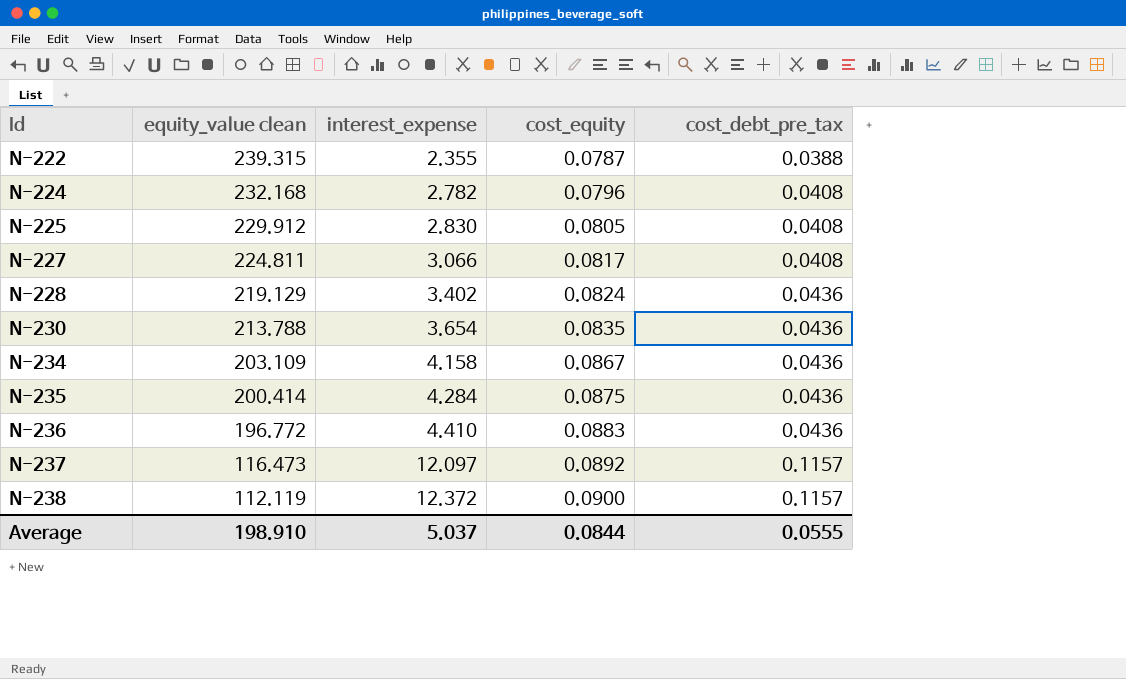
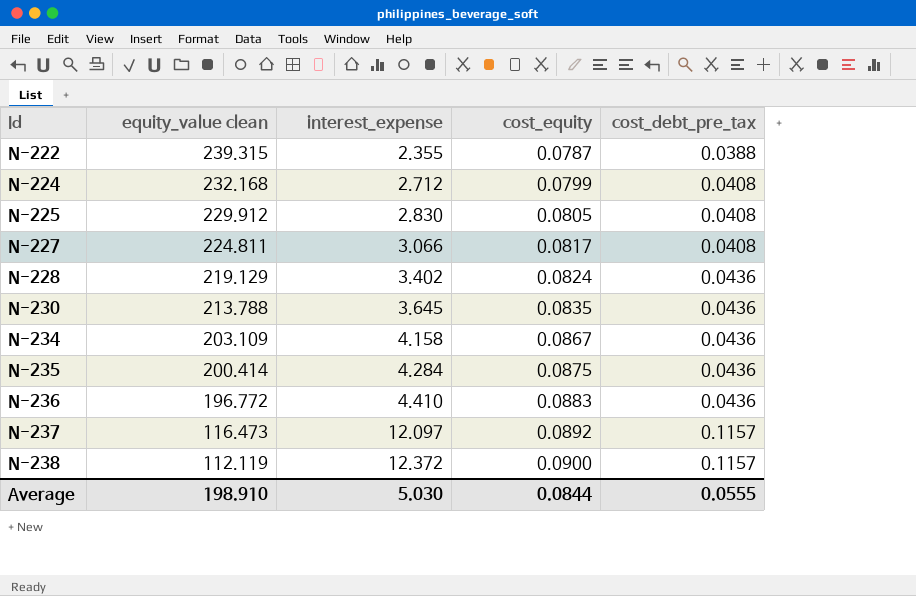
N-224 | interest_expense: 2.782 -> 2.712
N-224 | cost_equity: 0.0796 -> 0.0799
N-230 | interest_expense: 3.654 -> 3.645
Average | interest_expense: 5.037 -> 5.030

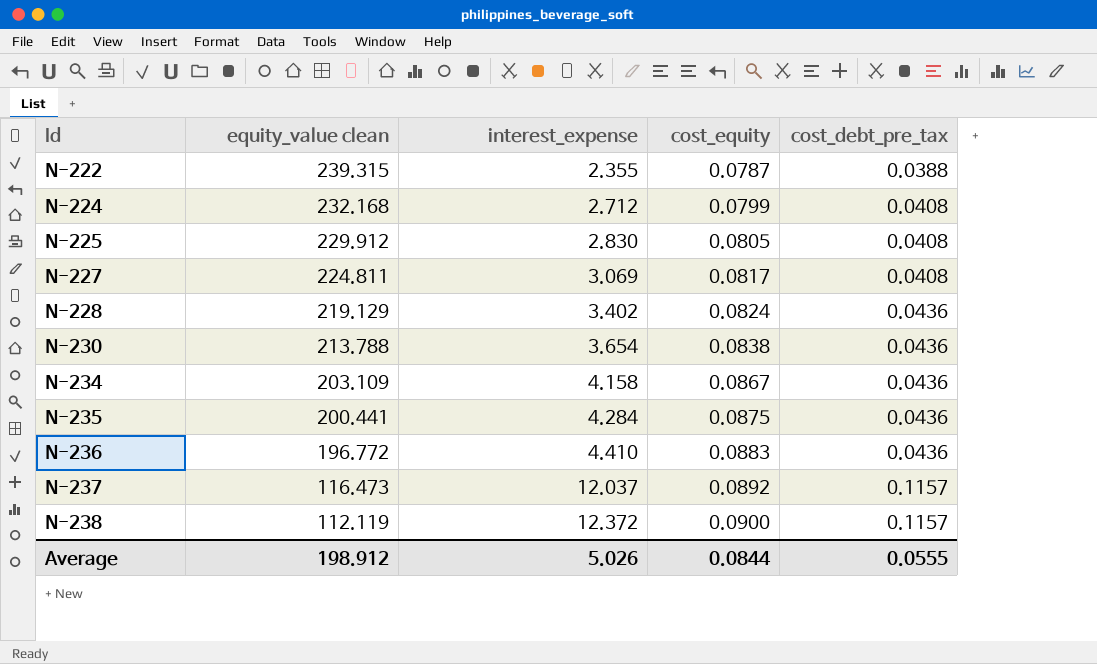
N-227 | interest_expense: 3.066 -> 3.069
N-230 | interest_expense: 3.645 -> 3.654
N-230 | cost_equity: 0.0835 -> 0.0838
N-235 | equity_value clean: 200.414 -> 200.441
N-237 | interest_expense: 12.097 -> 12.037
Average | equity_value clean: 198.910 -> 198.912
Average | interest_expense: 5.030 -> 5.026

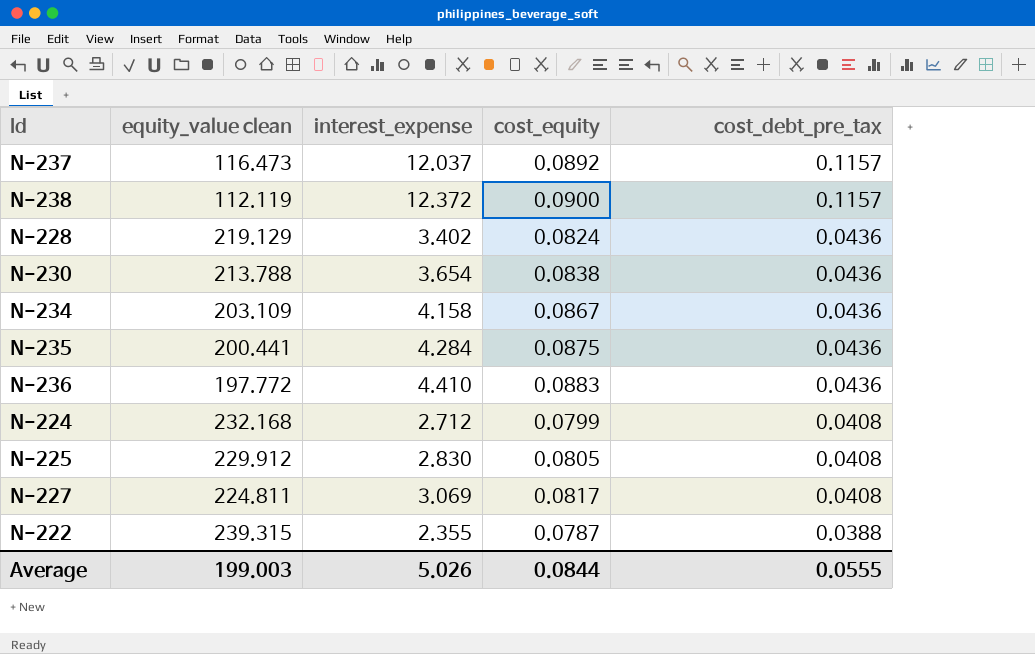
row order: Id ascending -> cost_debt_pre_tax descending
N-236 | equity_value clean: 196.772 -> 197.772
Average | equity_value clean: 198.912 -> 199.003

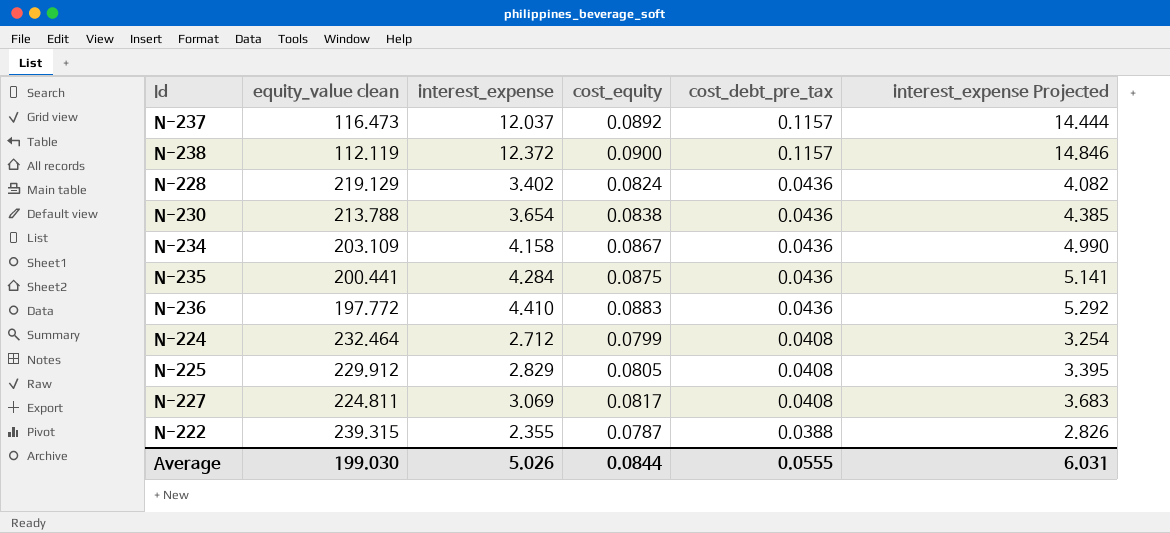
column interest_expense Projected | formula: none -> [interest_expense] * 1.2
N-224 | equity_value clean: 232.168 -> 232.464
N-225 | interest_expense: 2.830 -> 2.829
Average | equity_value clean: 199.003 -> 199.030

